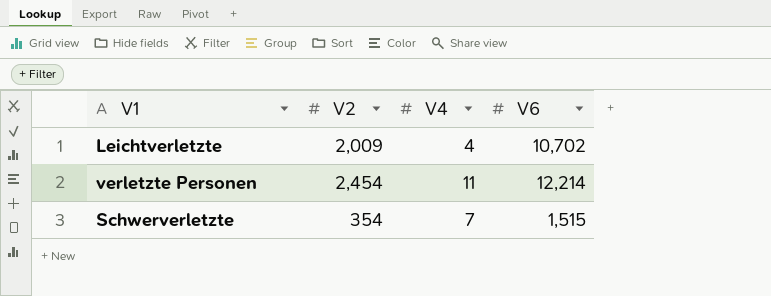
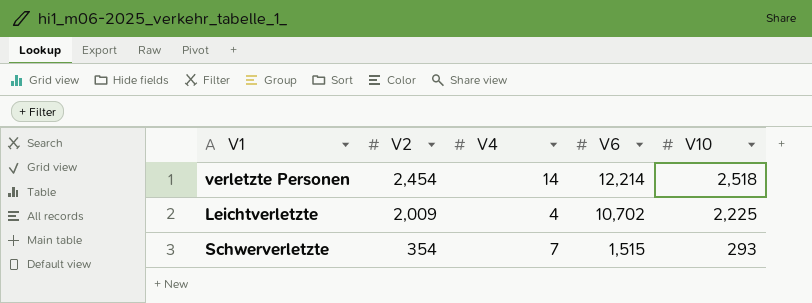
row order: none -> V2 descending
column V10 | position: none -> 5
verletzte Personen | V4: 11 -> 14

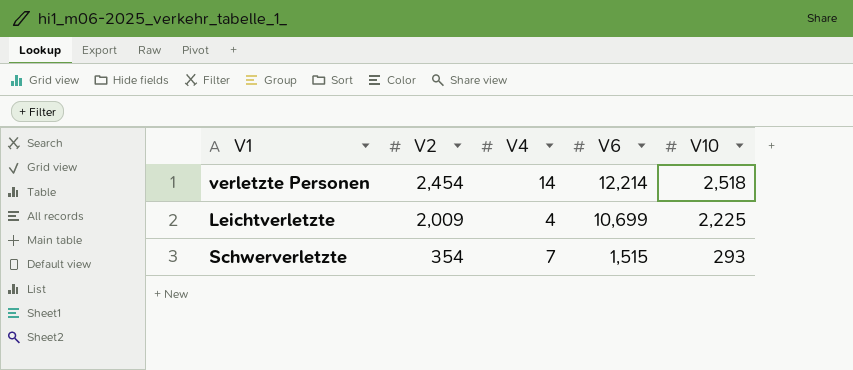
Leichtverletzte | V6: 10,702 -> 10,699

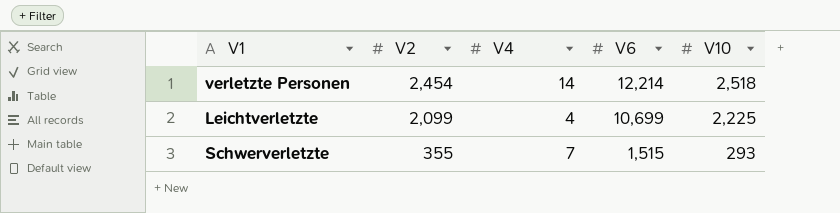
Leichtverletzte | V2: 2,009 -> 2,099
Schwerverletzte | V2: 354 -> 355

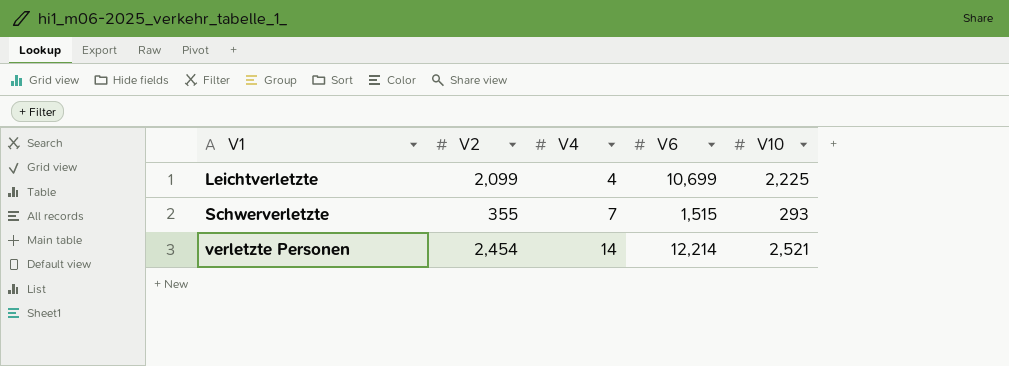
row order: V2 descending -> V1 ascending
verletzte Personen | V10: 2,518 -> 2,521

